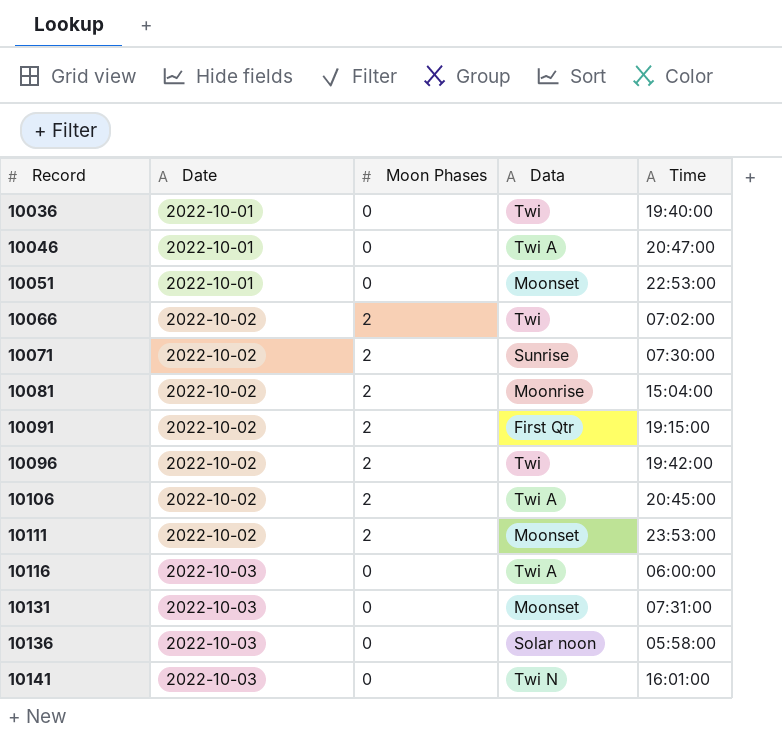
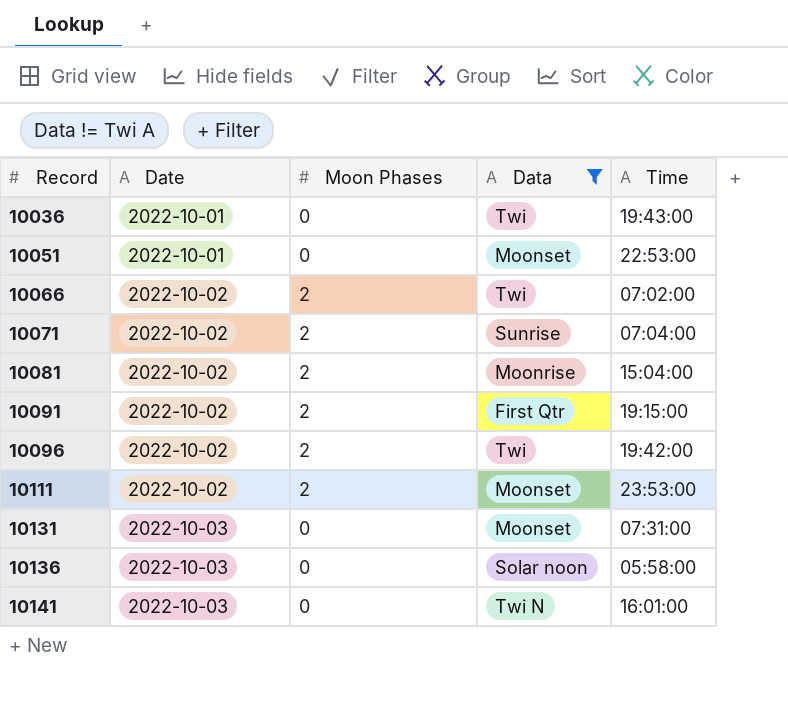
filter: none -> Data != Twi A
10036 | Time: 19:40:00 -> 19:43:00
10071 | Time: 07:30:00 -> 07:04:00

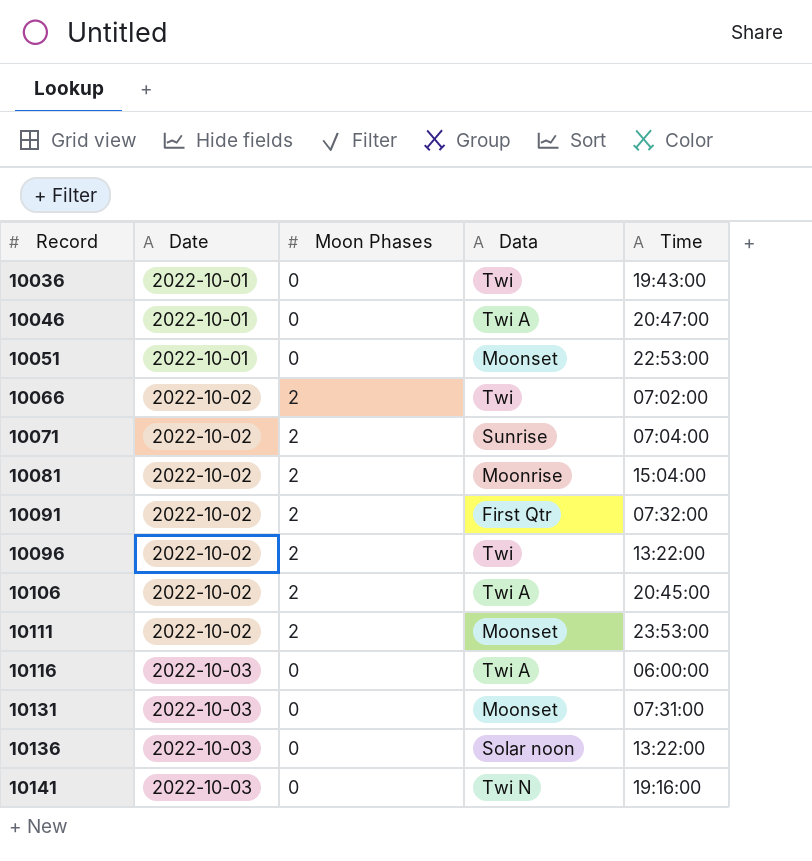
filter: Data != Twi A -> none
10091 | Time: 19:15:00 -> 07:32:00
10096 | Time: 19:42:00 -> 13:22:00
10136 | Time: 05:58:00 -> 13:22:00
10141 | Time: 16:01:00 -> 19:16:00

